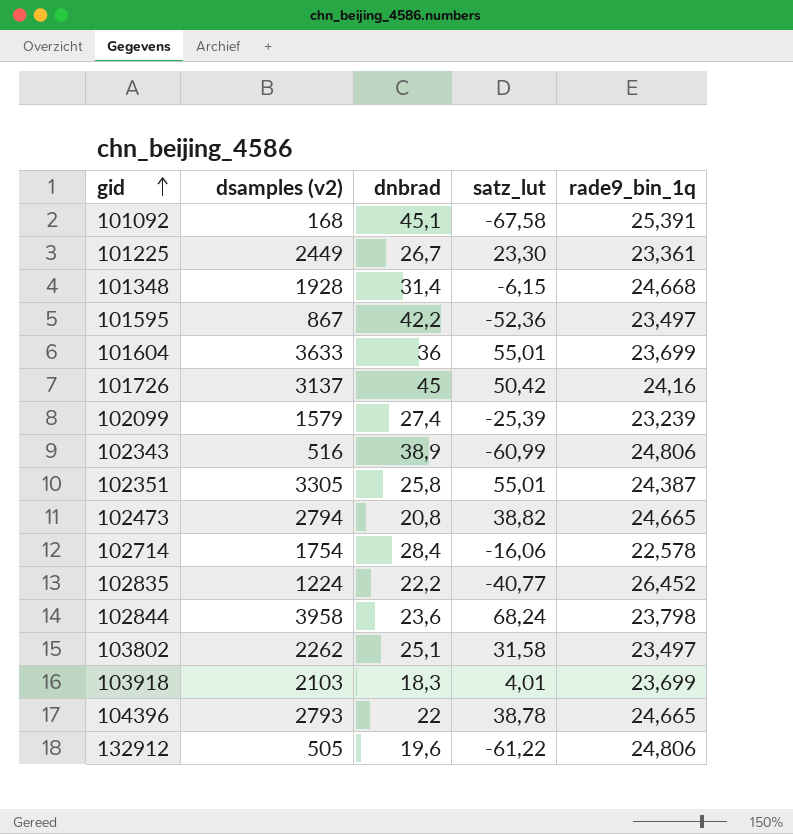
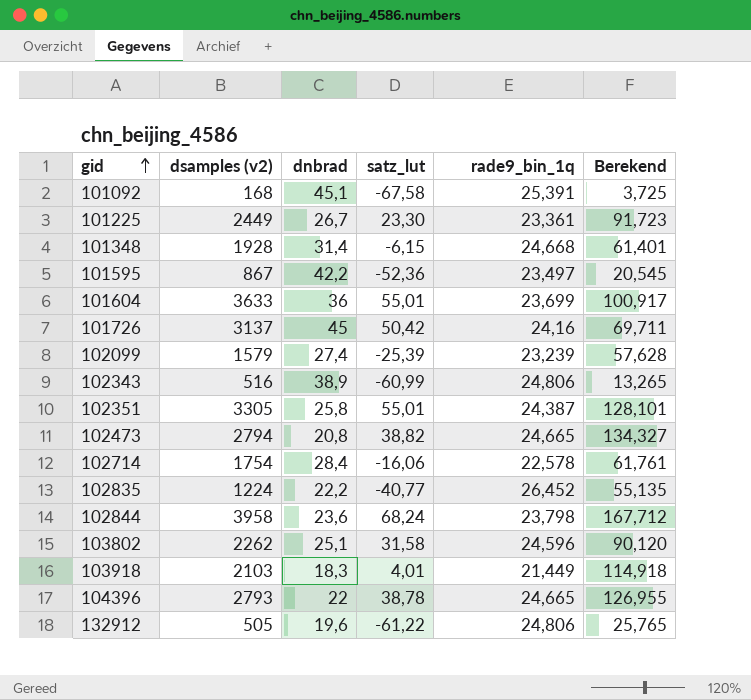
column Berekend | formula: none -> [dsamples (v2)] / [dnbrad]
103802 | rade9_bin_1q: 23,497 -> 24,596
103918 | rade9_bin_1q: 23,699 -> 21,449

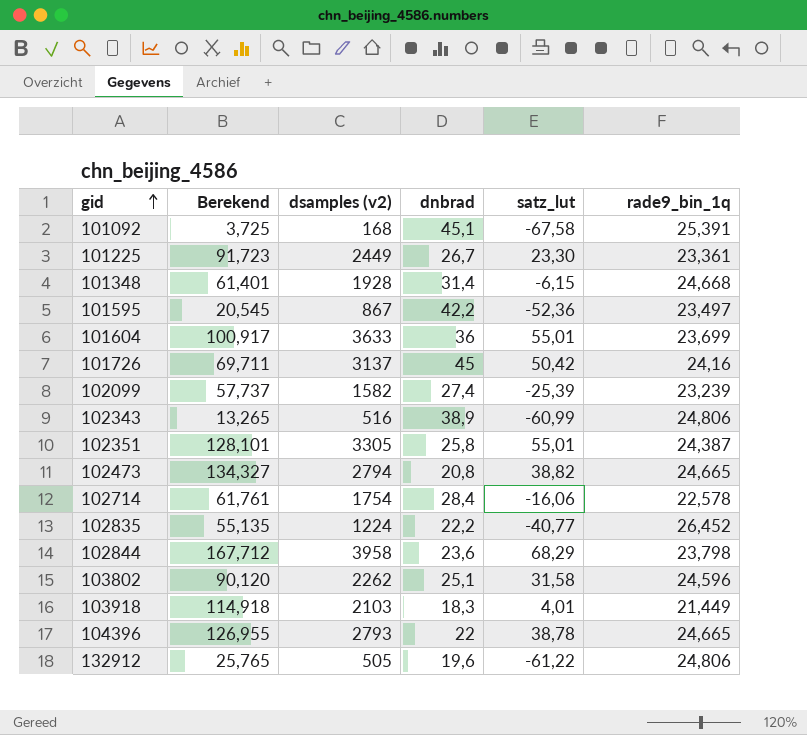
column Berekend | position: 6 -> 2
102099 | Berekend: 57,628 -> 57,737
102099 | dsamples (v2): 1579 -> 1582
102844 | satz_lut: 68,24 -> 68,29

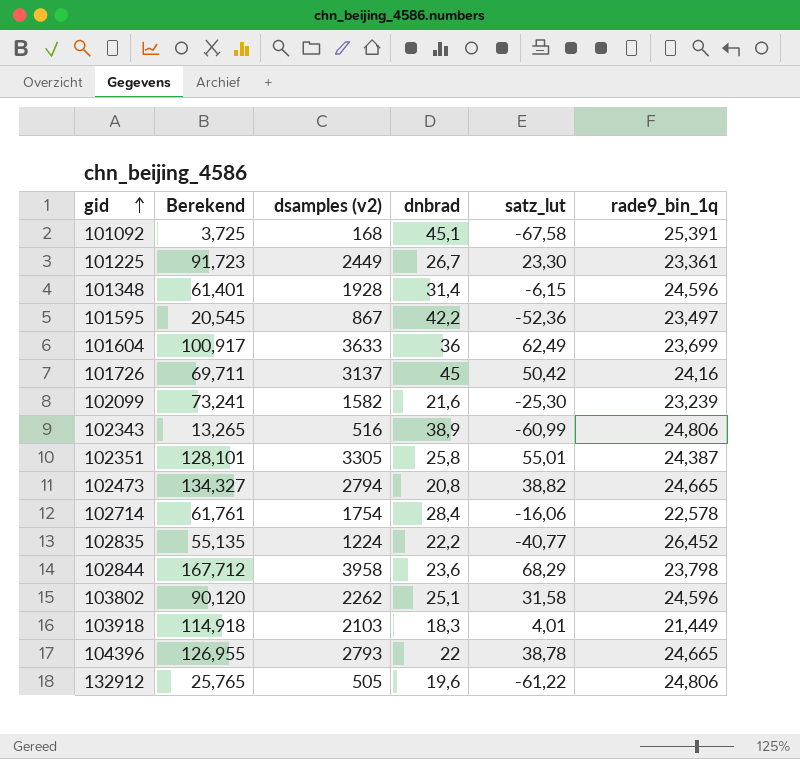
101348 | rade9_bin_1q: 24,668 -> 24,596
101604 | satz_lut: 55,01 -> 62,49
102099 | Berekend: 57,737 -> 73,241
102099 | dnbrad: 27,4 -> 21,6
102099 | satz_lut: -25,39 -> -25,30

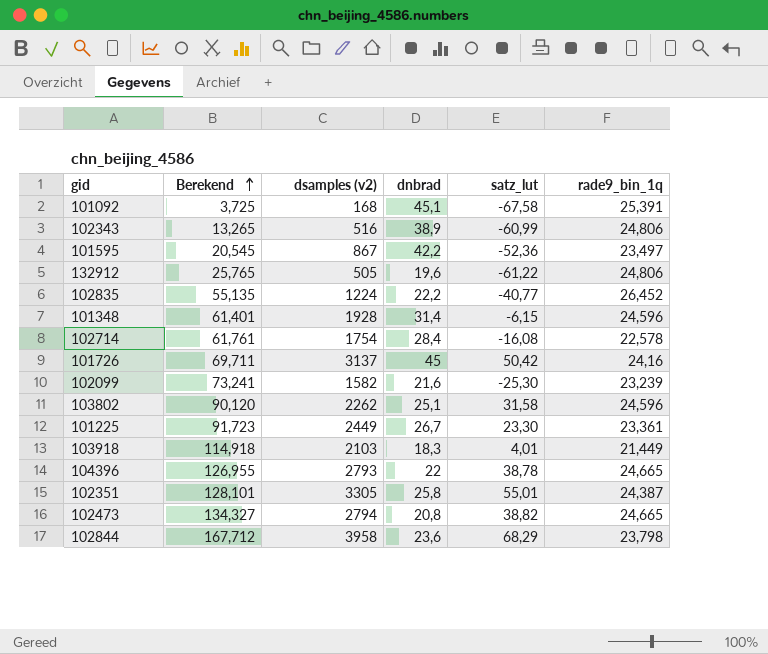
row order: gid ascending -> Berekend ascending
row 101604: 100,917 | 3633 | 36 | 62,49 | 23,699 -> none
102714 | satz_lut: -16,06 -> -16,08

